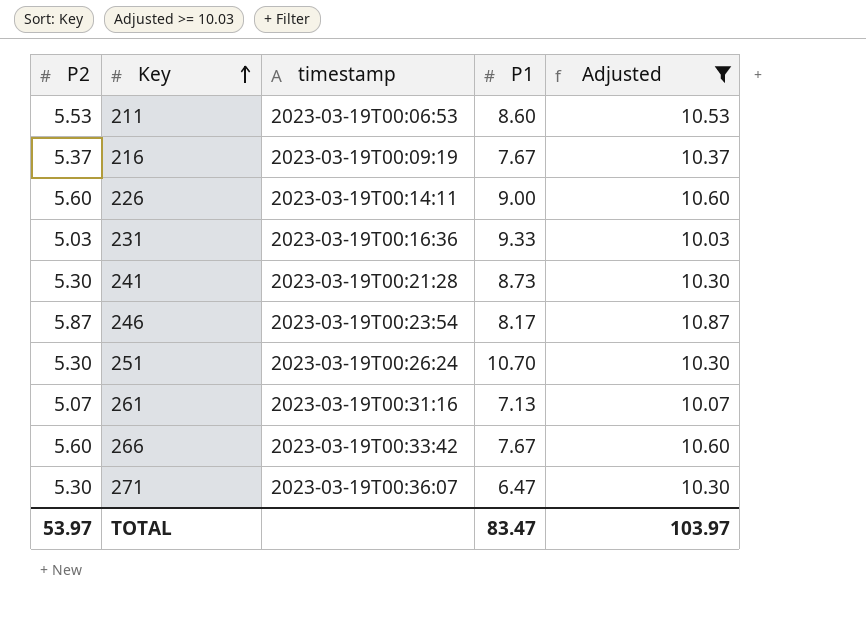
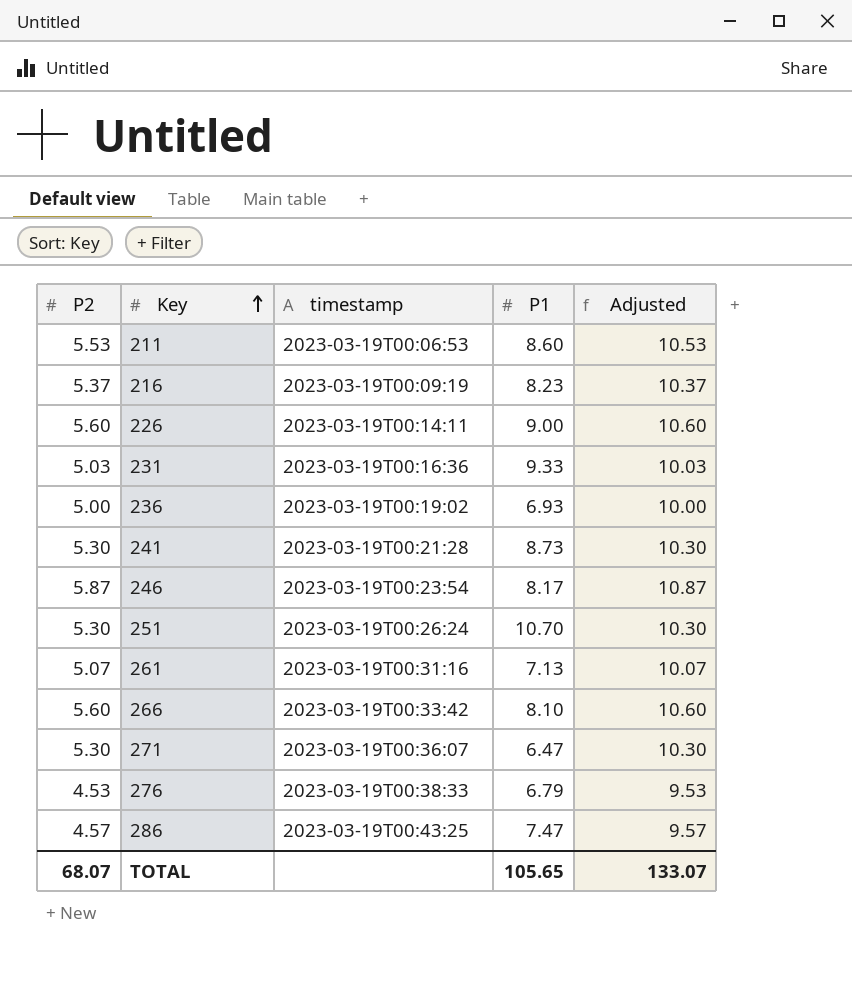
filter: Adjusted >= 10.03 -> none
216 | P1: 7.67 -> 8.23
266 | P1: 7.67 -> 8.10
TOTAL | P2: 53.97 -> 68.07
TOTAL | P1: 83.47 -> 105.65
TOTAL | Adjusted: 103.97 -> 133.07

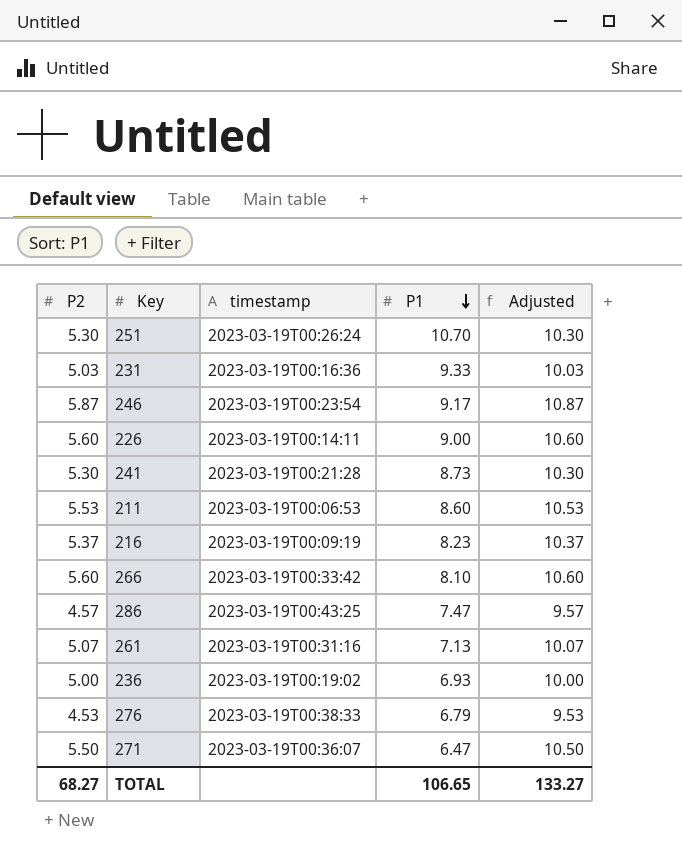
row order: Key ascending -> P1 descending
246 | P1: 8.17 -> 9.17
271 | P2: 5.30 -> 5.50
271 | Adjusted: 10.30 -> 10.50
TOTAL | P2: 68.07 -> 68.27
TOTAL | P1: 105.65 -> 106.65
TOTAL | Adjusted: 133.07 -> 133.27

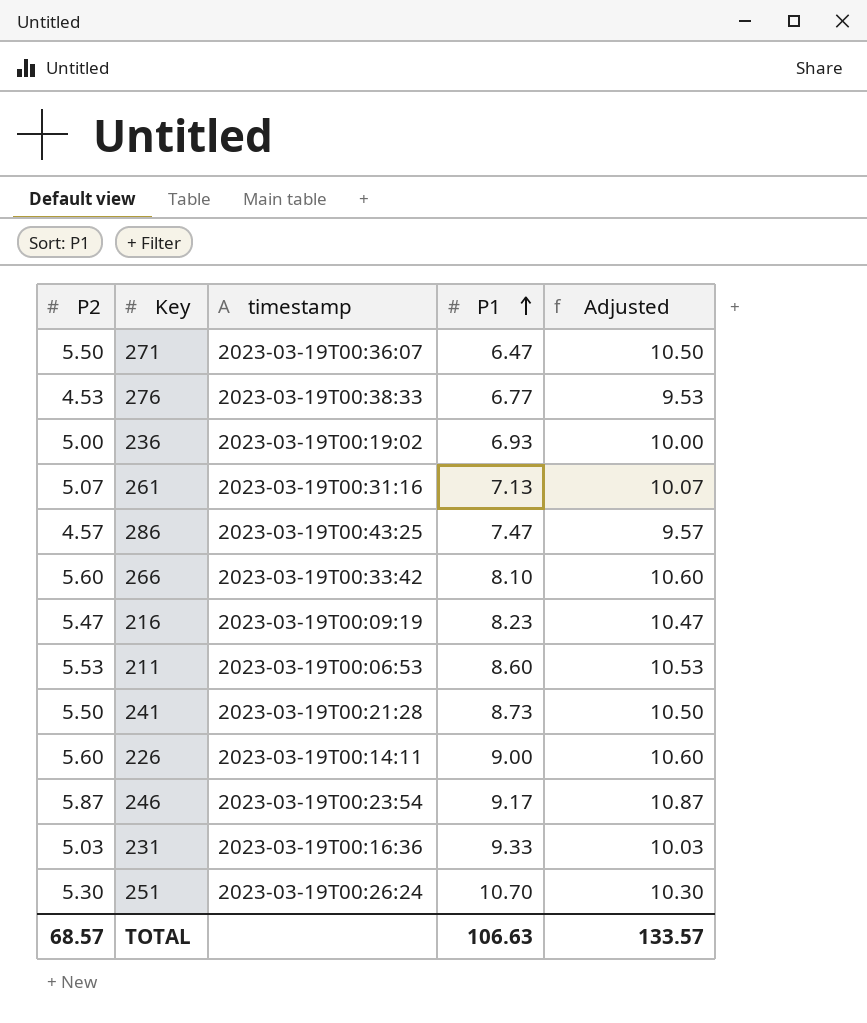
row order: P1 descending -> P1 ascending
276 | P1: 6.79 -> 6.77
216 | P2: 5.37 -> 5.47
216 | Adjusted: 10.37 -> 10.47
241 | P2: 5.30 -> 5.50
241 | Adjusted: 10.30 -> 10.50
TOTAL | P2: 68.27 -> 68.57
TOTAL | P1: 106.65 -> 106.63
TOTAL | Adjusted: 133.27 -> 133.57

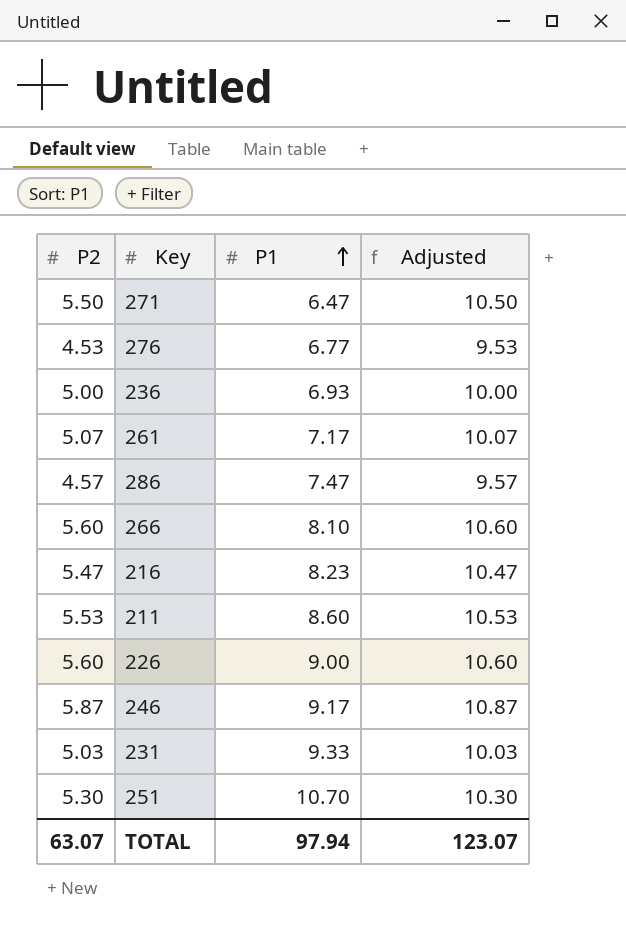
column timestamp | position: 3 -> none
row 241: 5.50 | 2023-03-19T00:21:28 | 8.73 | 10.50 -> none
261 | P1: 7.13 -> 7.17
TOTAL | P2: 68.57 -> 63.07
TOTAL | P1: 106.63 -> 97.94
TOTAL | Adjusted: 133.57 -> 123.07

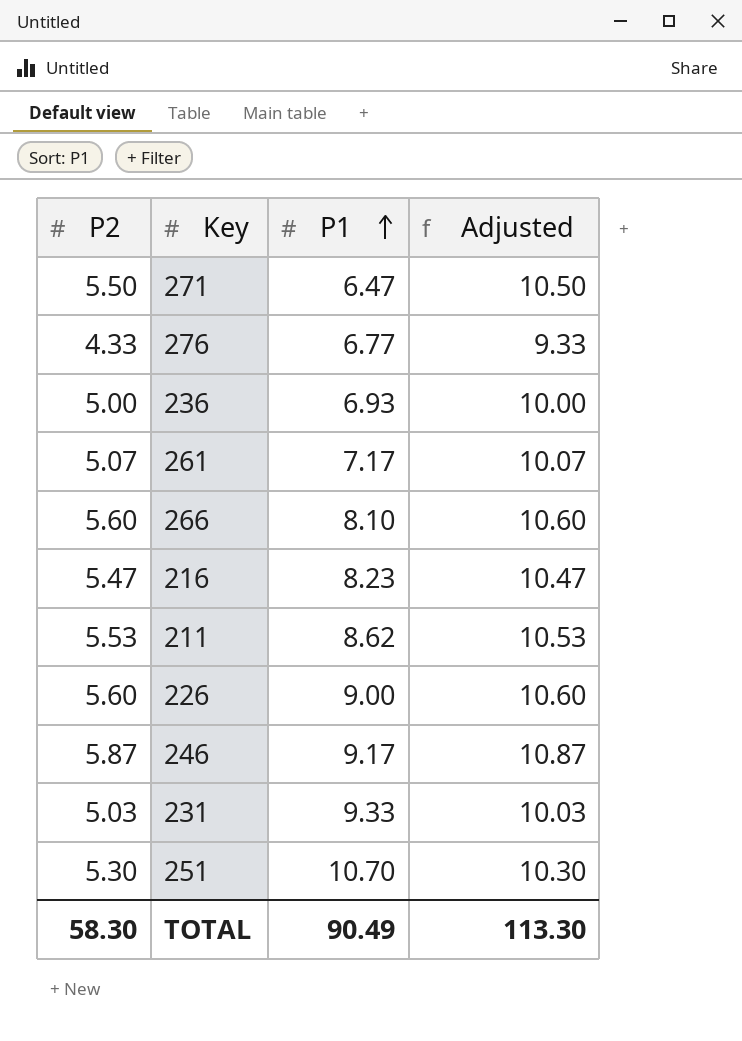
row 286: 4.57 | 7.47 | 9.57 -> none
276 | P2: 4.53 -> 4.33
276 | Adjusted: 9.53 -> 9.33
211 | P1: 8.60 -> 8.62
TOTAL | P2: 63.07 -> 58.30
TOTAL | P1: 97.94 -> 90.49
TOTAL | Adjusted: 123.07 -> 113.30

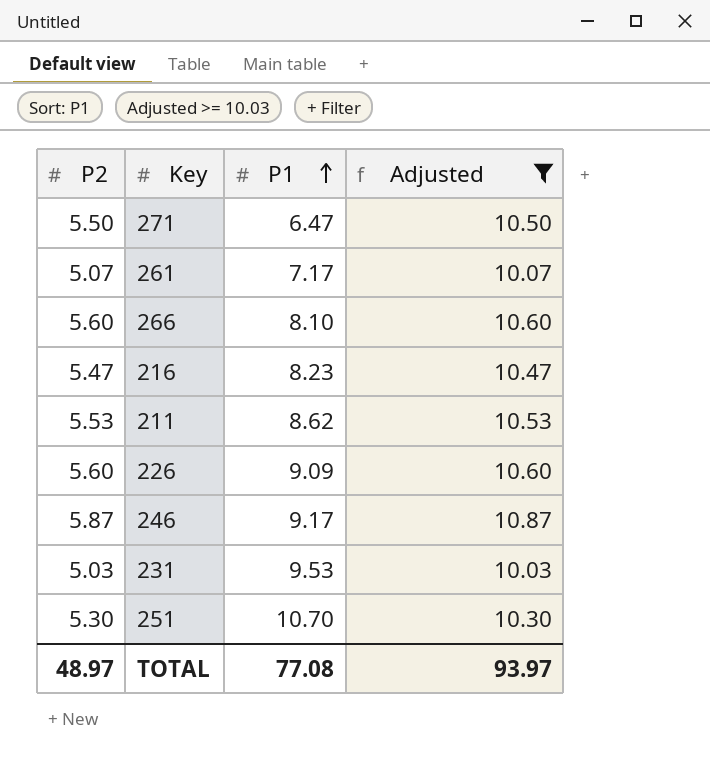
filter: none -> Adjusted >= 10.03
226 | P1: 9.00 -> 9.09
231 | P1: 9.33 -> 9.53
TOTAL | P2: 58.30 -> 48.97
TOTAL | P1: 90.49 -> 77.08
TOTAL | Adjusted: 113.30 -> 93.97

